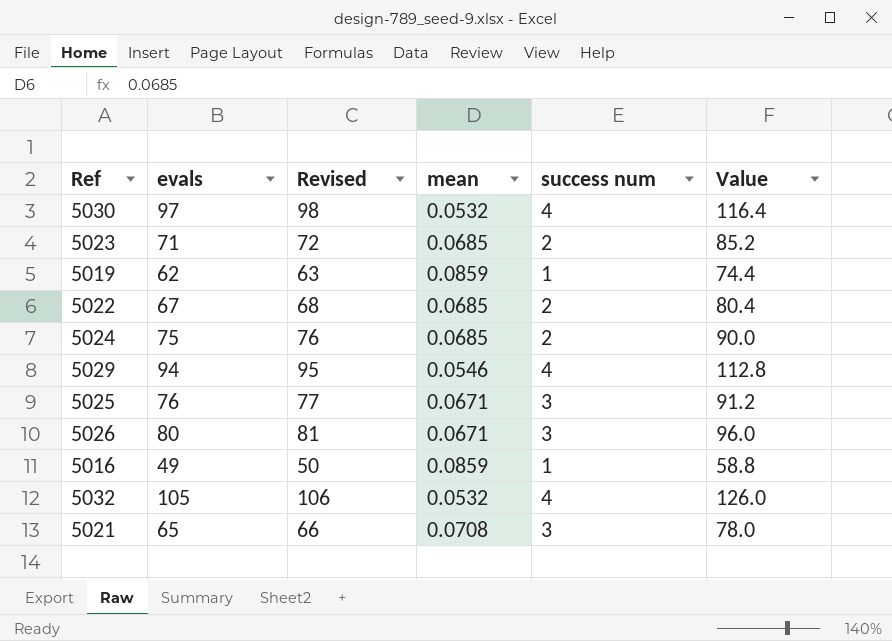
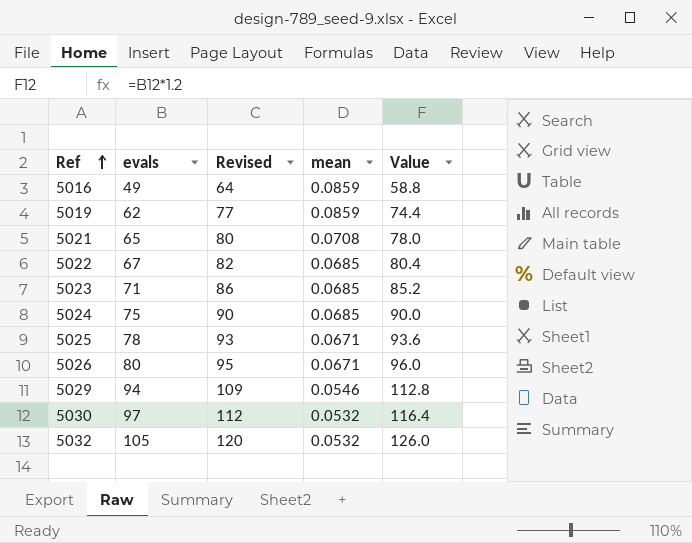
row order: none -> Ref ascending
column success num | position: 5 -> none
column Revised | formula: [evals] + 1 -> [evals] + 15
5025 | evals: 76 -> 78
5025 | Value: 91.2 -> 93.6

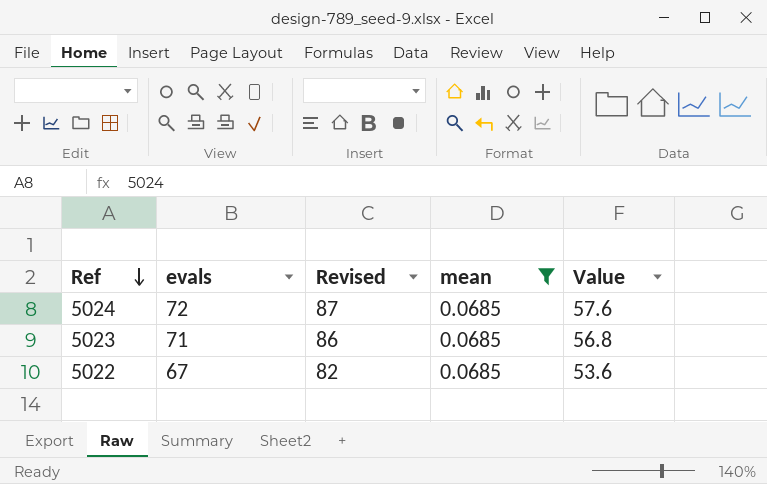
filter: none -> mean = 0.0685
row order: Ref ascending -> Ref descending
column Value | formula: [evals] * 1.2 -> [evals] * 0.8
5024 | evals: 75 -> 72
5024 | Revised: 90 -> 87

